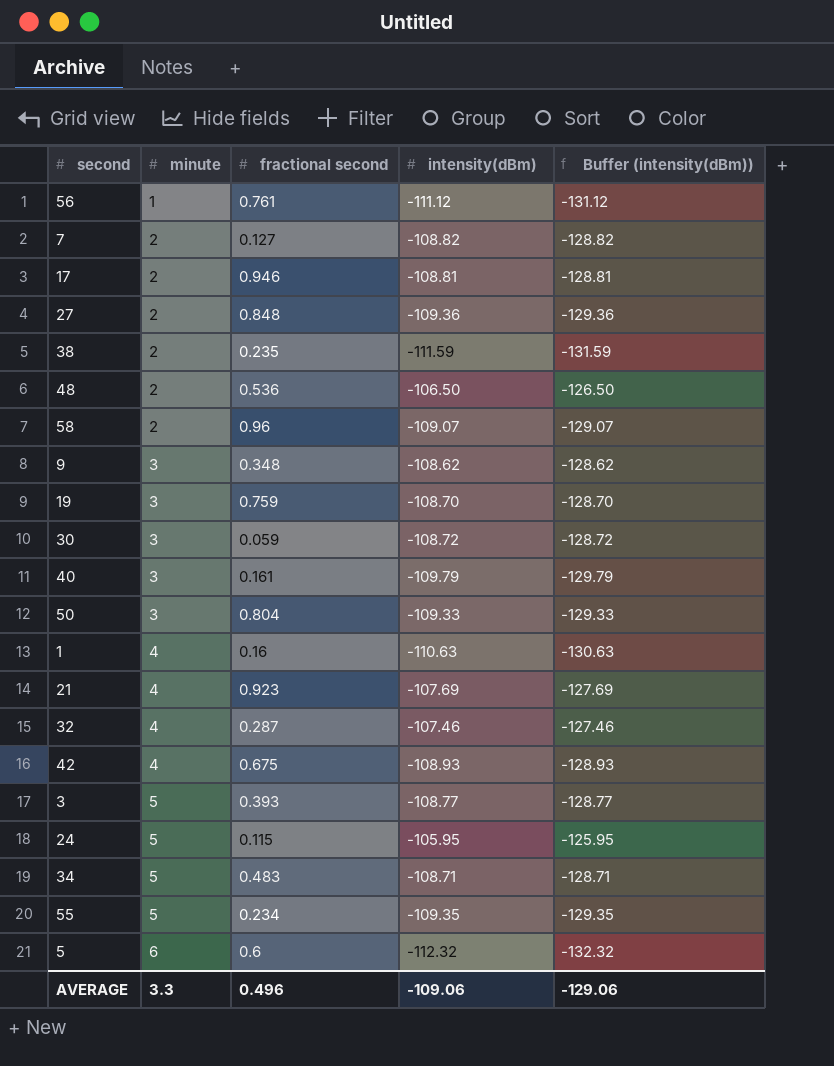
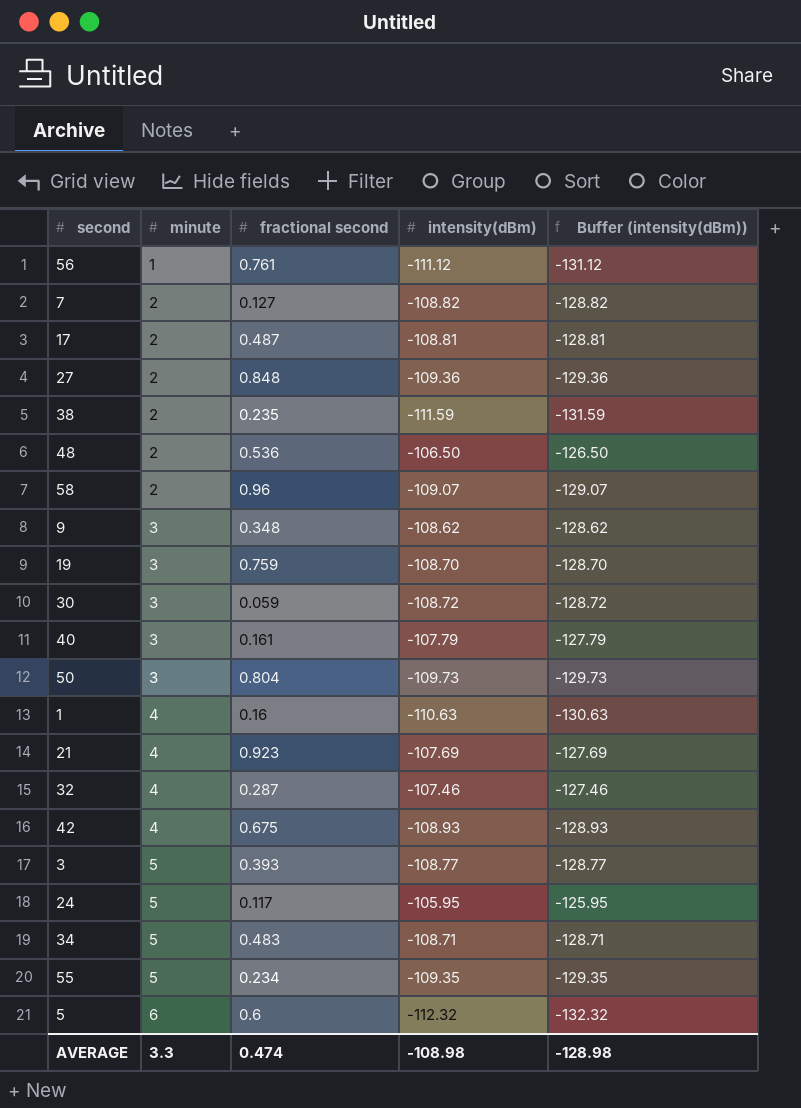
17 | fractional second: 0.946 -> 0.487
40 | intensity(dBm): -109.79 -> -107.79
40 | Buffer (intensity(dBm)): -129.79 -> -127.79
50 | intensity(dBm): -109.33 -> -109.73
50 | Buffer (intensity(dBm)): -129.33 -> -129.73
24 | fractional second: 0.115 -> 0.117
AVERAGE | fractional second: 0.496 -> 0.474
AVERAGE | intensity(dBm): -109.06 -> -108.98
AVERAGE | Buffer (intensity(dBm)): -129.06 -> -128.98

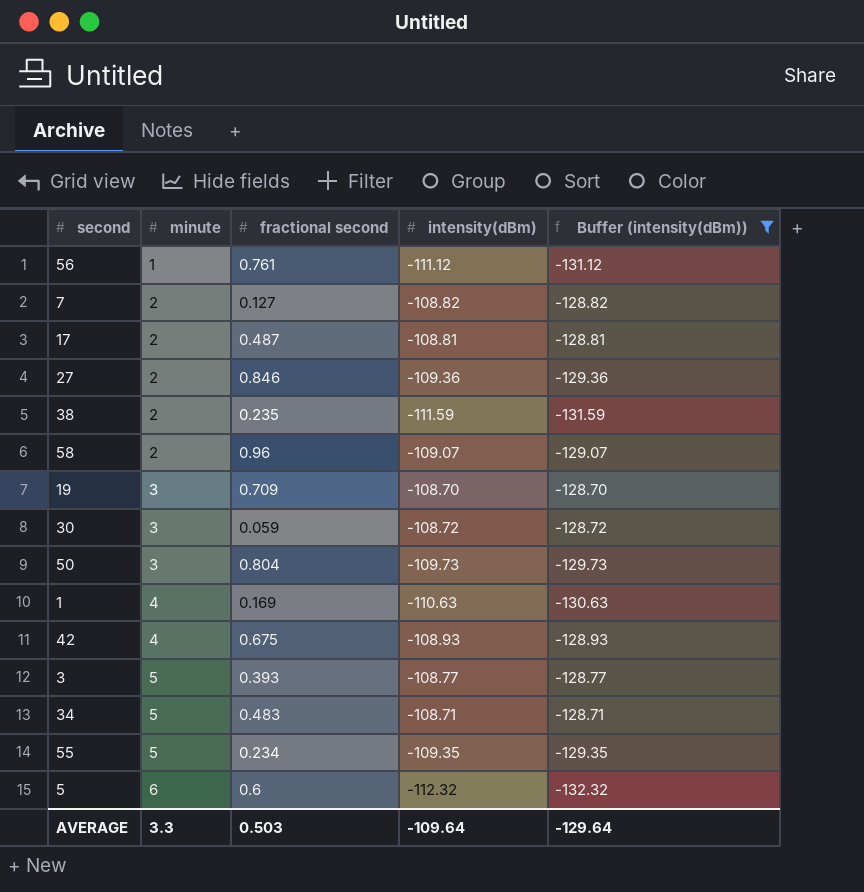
filter: none -> Buffer (intensity(dBm)) <= -128.70
27 | fractional second: 0.848 -> 0.846
19 | fractional second: 0.759 -> 0.709
1 | fractional second: 0.16 -> 0.169
AVERAGE | fractional second: 0.474 -> 0.503
AVERAGE | intensity(dBm): -108.98 -> -109.64
AVERAGE | Buffer (intensity(dBm)): -128.98 -> -129.64

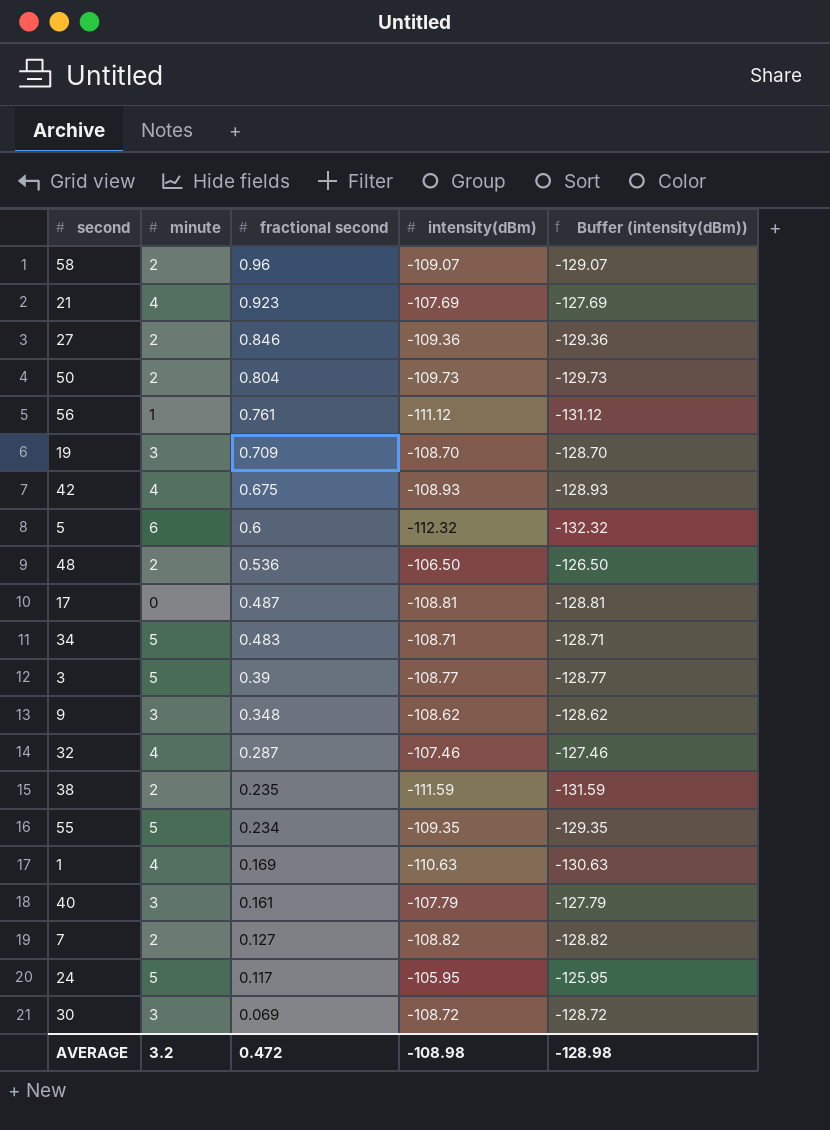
filter: Buffer (intensity(dBm)) <= -128.70 -> none
row order: minute ascending -> fractional second descending
50 | minute: 3 -> 2
17 | minute: 2 -> 0
3 | fractional second: 0.393 -> 0.39
30 | fractional second: 0.059 -> 0.069
AVERAGE | minute: 3.3 -> 3.2
AVERAGE | fractional second: 0.503 -> 0.472
AVERAGE | intensity(dBm): -109.64 -> -108.98
AVERAGE | Buffer (intensity(dBm)): -129.64 -> -128.98

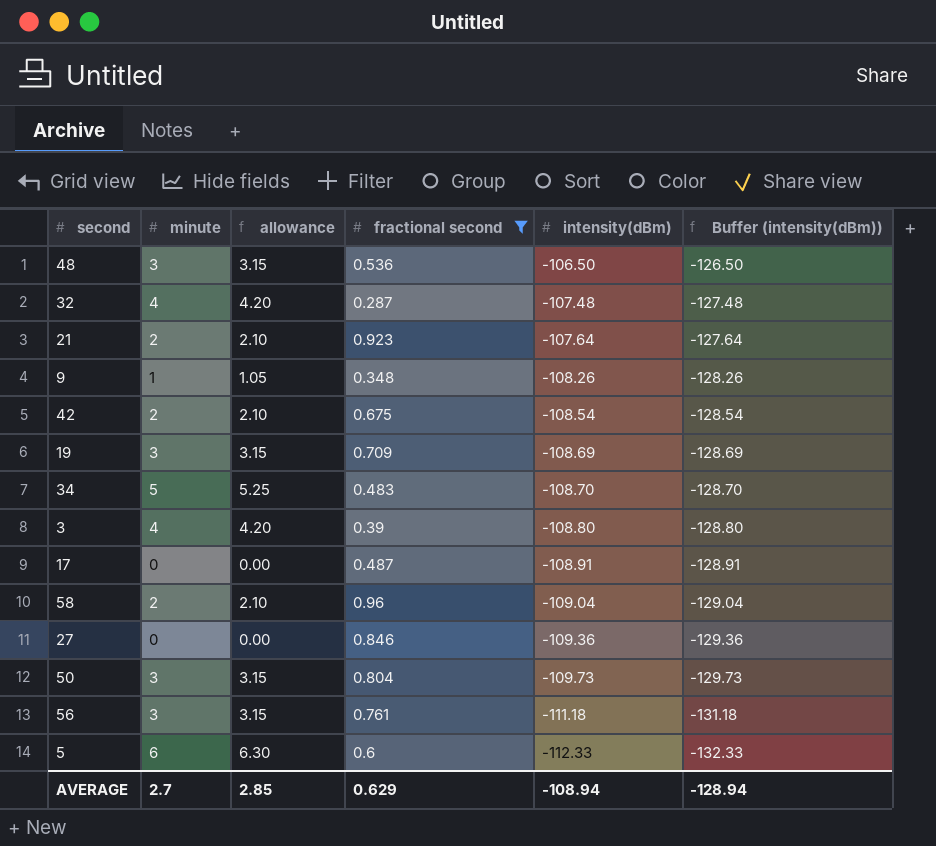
filter: none -> fractional second >= 0.287
row order: fractional second descending -> intensity(dBm) descending
column allowance | formula: none -> [minute] * 1.05
48 | minute: 2 -> 3
32 | intensity(dBm): -107.46 -> -107.48
32 | Buffer (intensity(dBm)): -127.46 -> -127.48
21 | minute: 4 -> 2
21 | intensity(dBm): -107.69 -> -107.64
21 | Buffer (intensity(dBm)): -127.69 -> -127.64
9 | minute: 3 -> 1
9 | intensity(dBm): -108.62 -> -108.26
9 | Buffer (intensity(dBm)): -128.62 -> -128.26
42 | minute: 4 -> 2
42 | intensity(dBm): -108.93 -> -108.54
42 | Buffer (intensity(dBm)): -128.93 -> -128.54
19 | intensity(dBm): -108.70 -> -108.69
19 | Buffer (intensity(dBm)): -128.70 -> -128.69
34 | intensity(dBm): -108.71 -> -108.70
34 | Buffer (intensity(dBm)): -128.71 -> -128.70
3 | minute: 5 -> 4
3 | intensity(dBm): -108.77 -> -108.80
3 | Buffer (intensity(dBm)): -128.77 -> -128.80
17 | intensity(dBm): -108.81 -> -108.91
17 | Buffer (intensity(dBm)): -128.81 -> -128.91
58 | intensity(dBm): -109.07 -> -109.04
58 | Buffer (intensity(dBm)): -129.07 -> -129.04
27 | minute: 2 -> 0
50 | minute: 2 -> 3
56 | minute: 1 -> 3
56 | intensity(dBm): -111.12 -> -111.18
56 | Buffer (intensity(dBm)): -131.12 -> -131.18
5 | intensity(dBm): -112.32 -> -112.33
5 | Buffer (intensity(dBm)): -132.32 -> -132.33
AVERAGE | minute: 3.2 -> 2.7
AVERAGE | fractional second: 0.472 -> 0.629
AVERAGE | intensity(dBm): -108.98 -> -108.94
AVERAGE | Buffer (intensity(dBm)): -128.98 -> -128.94

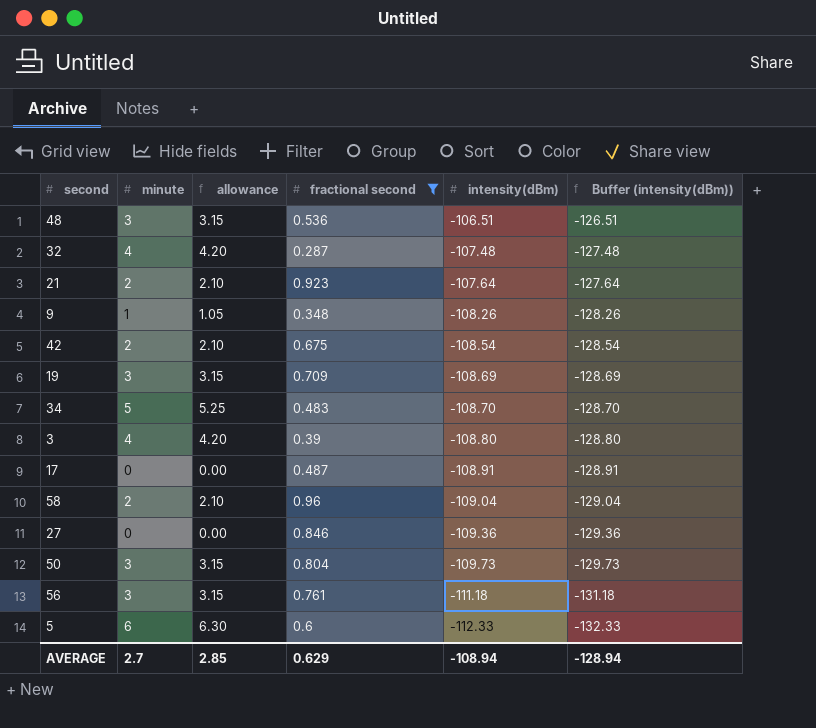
48 | intensity(dBm): -106.50 -> -106.51
48 | Buffer (intensity(dBm)): -126.50 -> -126.51

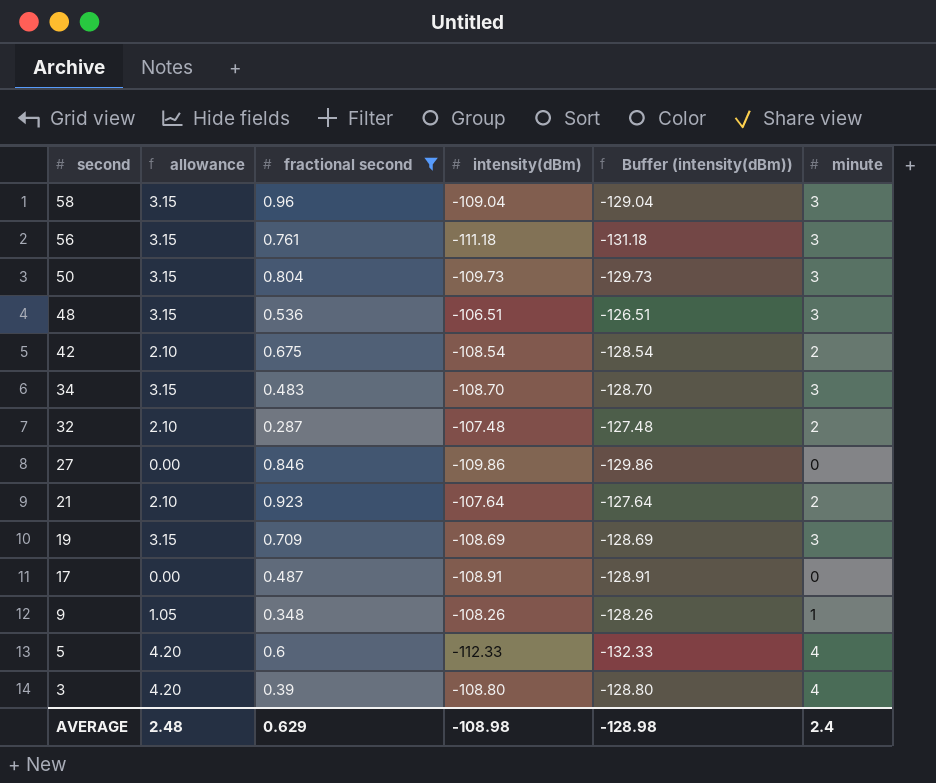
row order: intensity(dBm) descending -> second descending
column minute | position: 2 -> 6
58 | allowance: 2.10 -> 3.15
58 | minute: 2 -> 3
34 | allowance: 5.25 -> 3.15
34 | minute: 5 -> 3
32 | allowance: 4.20 -> 2.10
32 | minute: 4 -> 2
27 | intensity(dBm): -109.36 -> -109.86
27 | Buffer (intensity(dBm)): -129.36 -> -129.86
5 | allowance: 6.30 -> 4.20
5 | minute: 6 -> 4
AVERAGE | allowance: 2.85 -> 2.48
AVERAGE | intensity(dBm): -108.94 -> -108.98
AVERAGE | Buffer (intensity(dBm)): -128.94 -> -128.98
AVERAGE | minute: 2.7 -> 2.4

